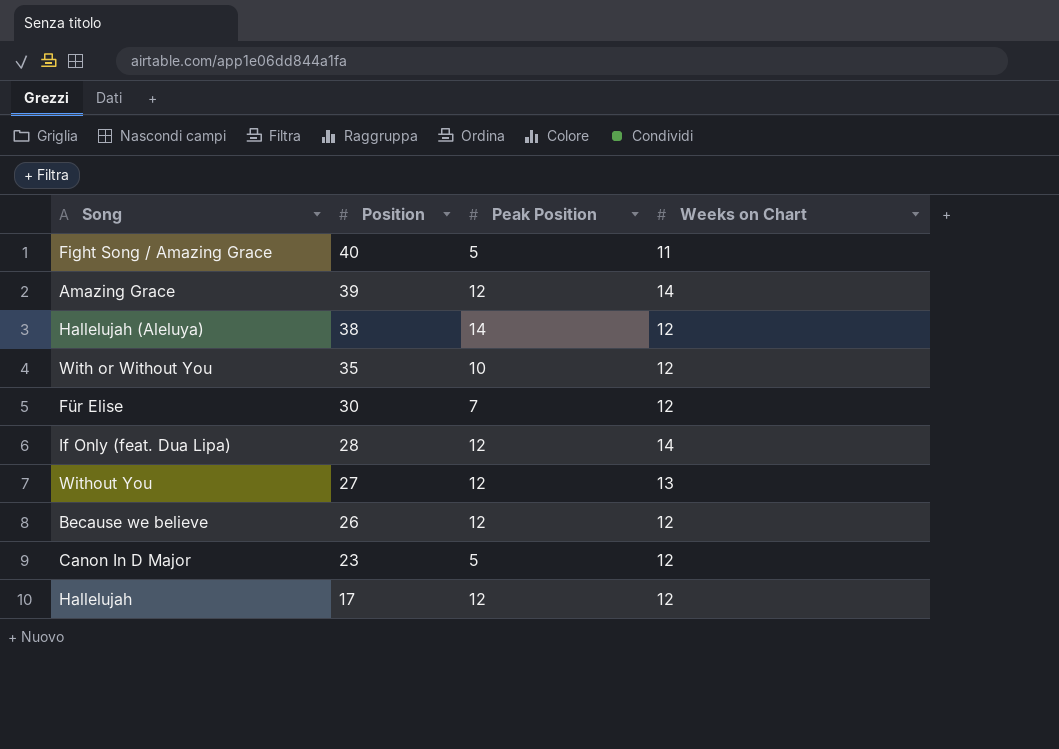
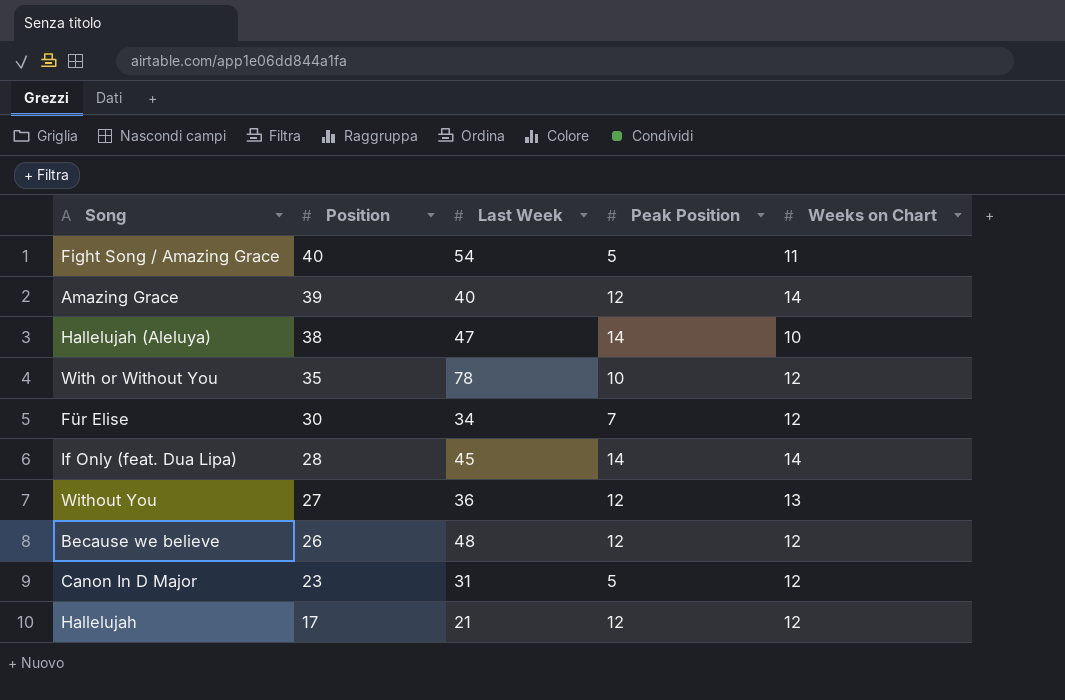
column Last Week | position: none -> 3
Hallelujah (Aleluya) | Weeks on Chart: 12 -> 10
If Only (feat. Dua Lipa) | Peak Position: 12 -> 14

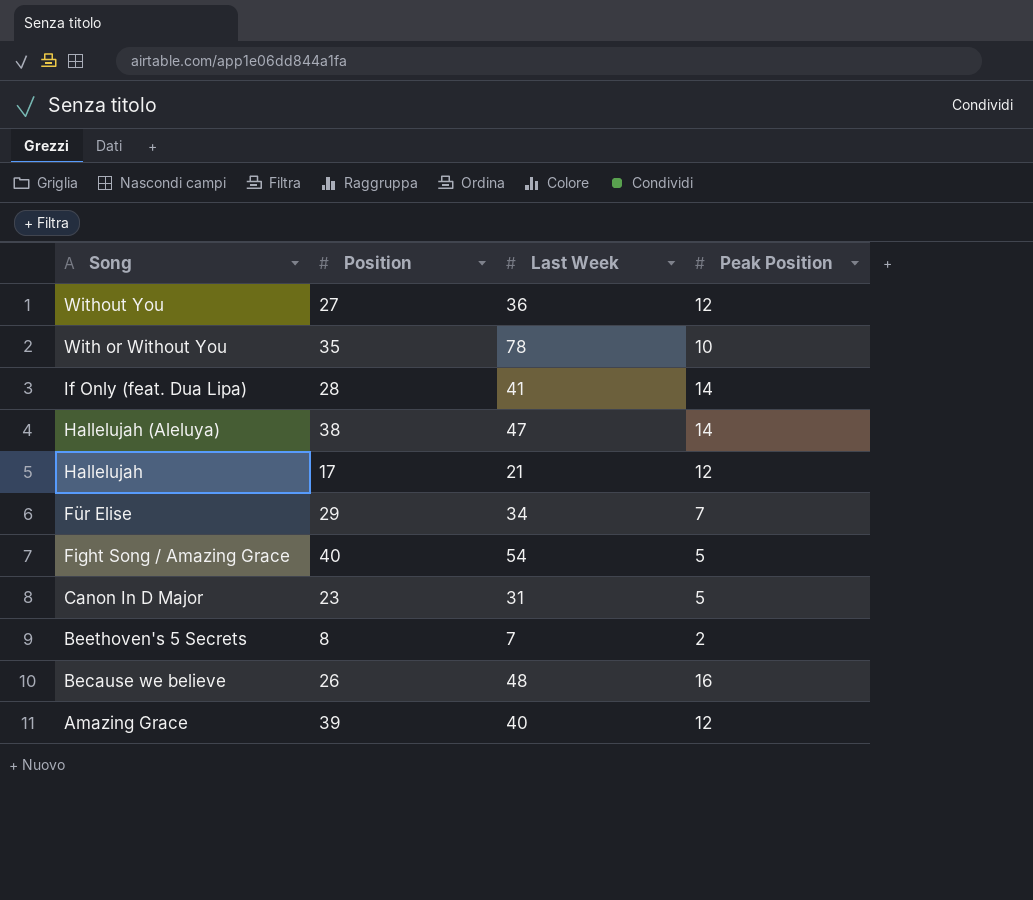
row order: Position descending -> Song descending
column Weeks on Chart | position: 5 -> none
If Only (feat. Dua Lipa) | Last Week: 45 -> 41
Für Elise | Position: 30 -> 29
row Beethoven's 5 Secrets: none -> 8 | 7 | 2
Because we believe | Peak Position: 12 -> 16

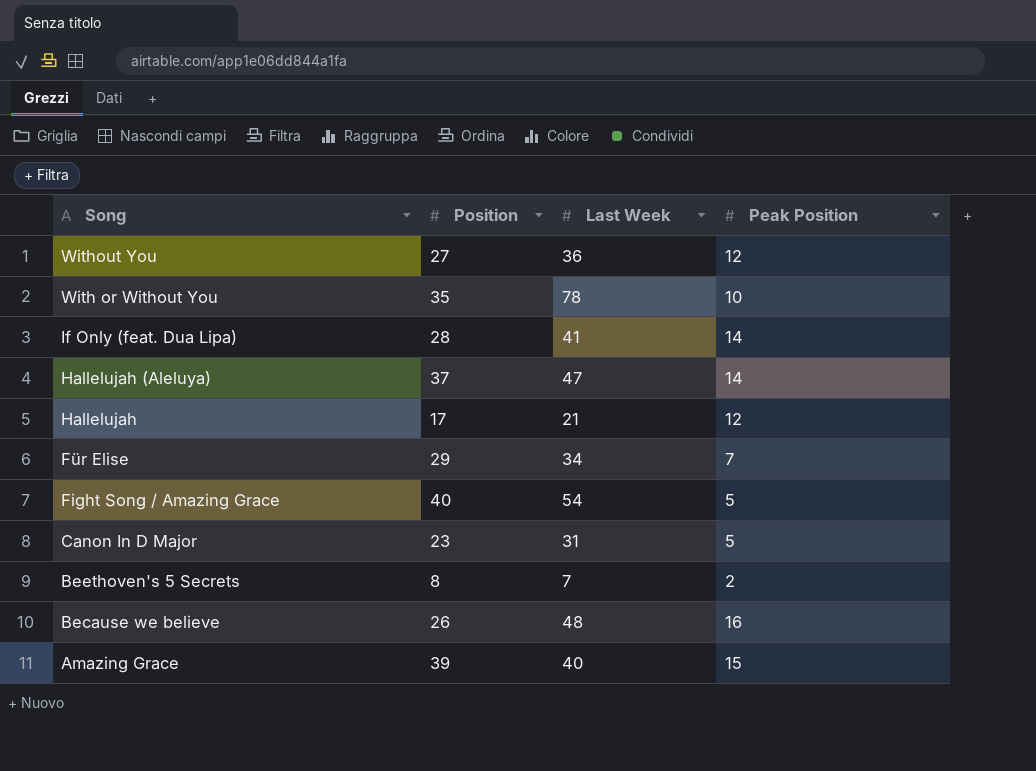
Hallelujah (Aleluya) | Position: 38 -> 37
Amazing Grace | Peak Position: 12 -> 15

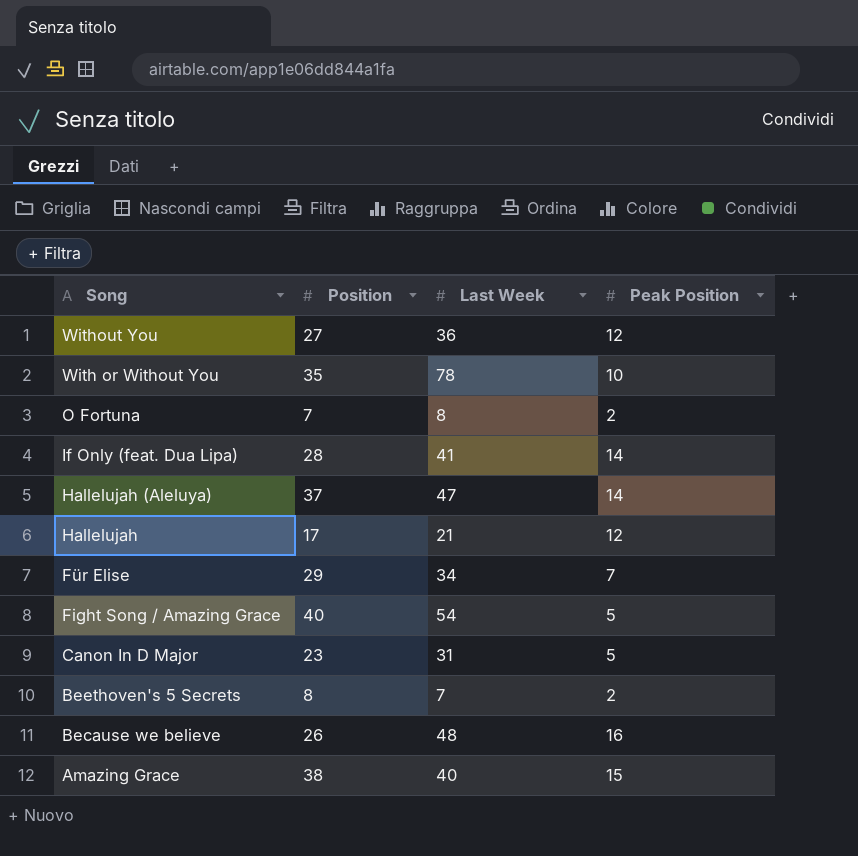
row O Fortuna: none -> 7 | 8 | 2
Amazing Grace | Position: 39 -> 38

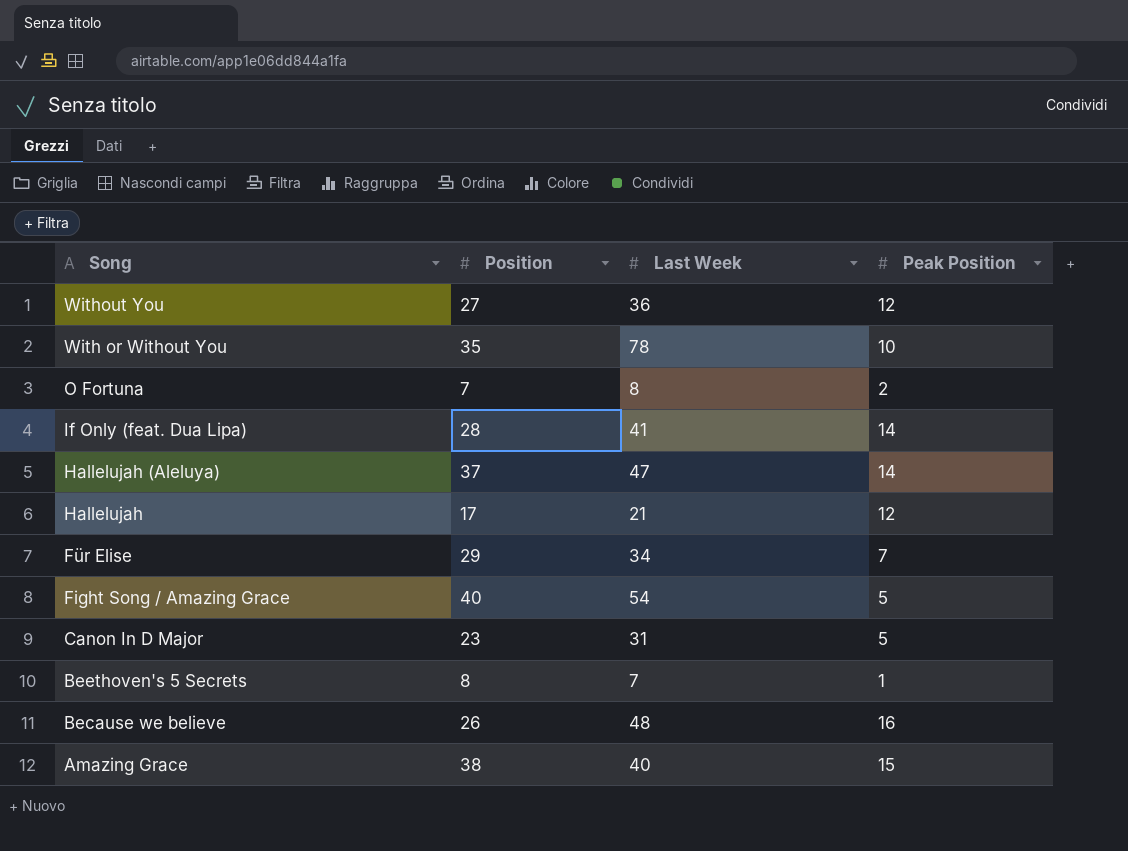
Beethoven's 5 Secrets | Peak Position: 2 -> 1

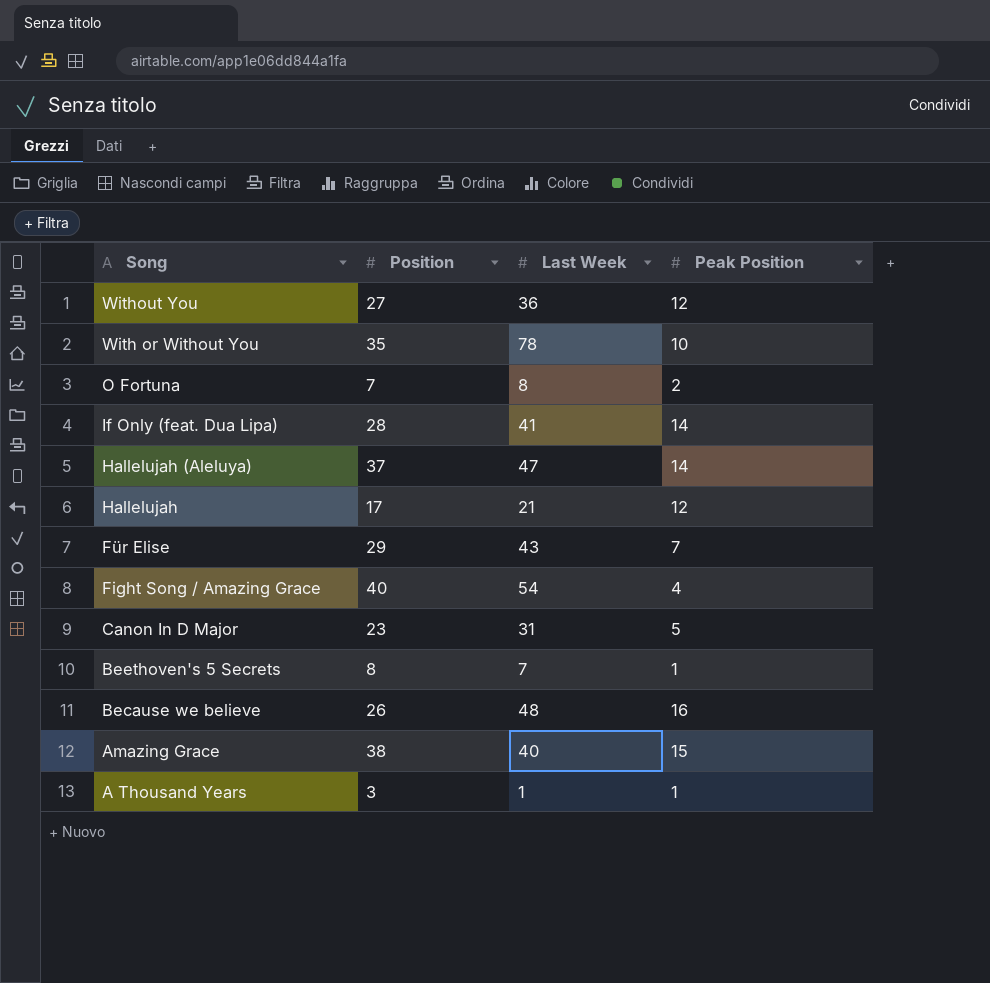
Für Elise | Last Week: 34 -> 43
Fight Song / Amazing Grace | Peak Position: 5 -> 4
row A Thousand Years: none -> 3 | 1 | 1

